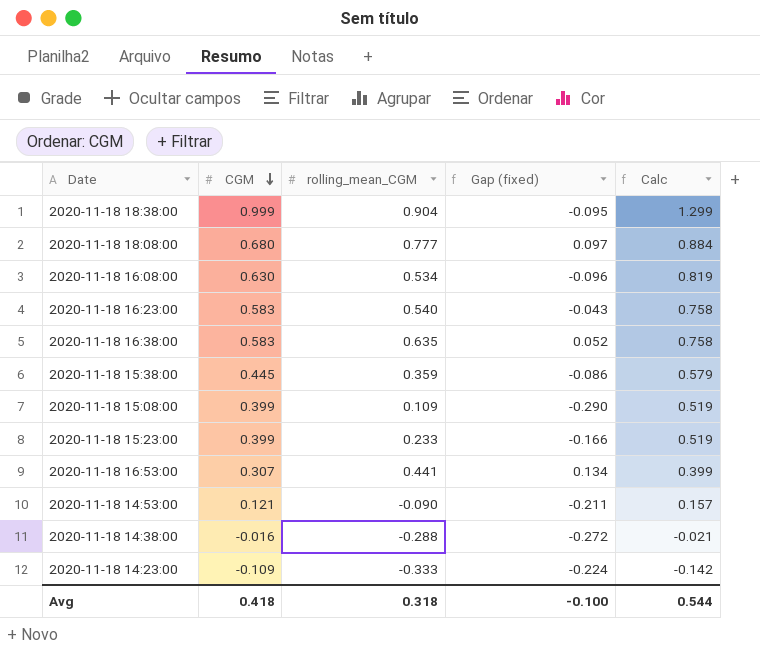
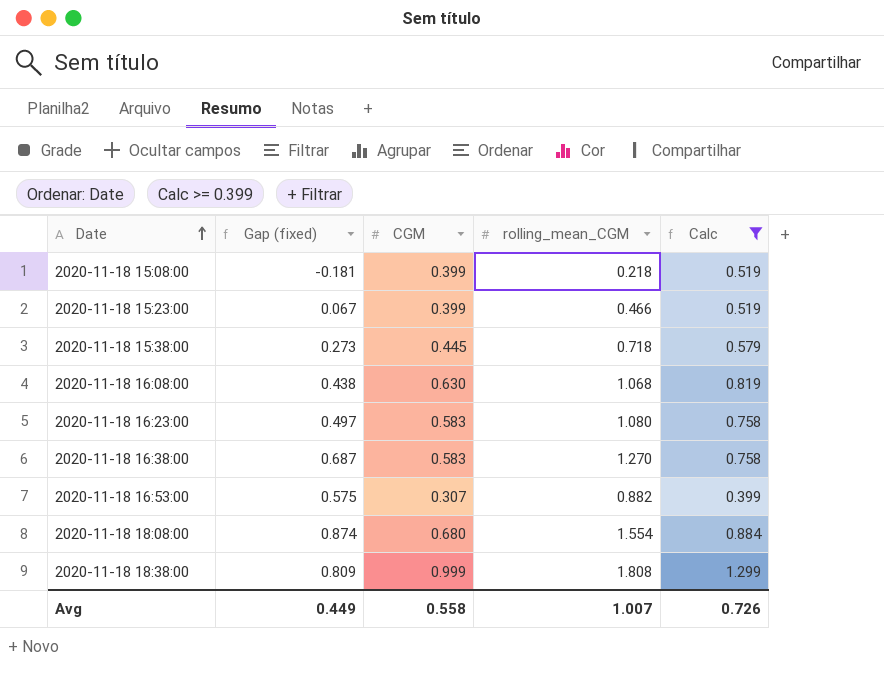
filter: none -> Calc >= 0.399
row order: CGM descending -> Date ascending
column Gap (fixed) | position: 4 -> 2
2020-11-18 15:08:00 | Gap (fixed): -0.290 -> -0.181
2020-11-18 15:08:00 | rolling_mean_CGM: 0.109 -> 0.218
2020-11-18 15:23:00 | Gap (fixed): -0.166 -> 0.067
2020-11-18 15:23:00 | rolling_mean_CGM: 0.233 -> 0.466
2020-11-18 15:38:00 | Gap (fixed): -0.086 -> 0.273
2020-11-18 15:38:00 | rolling_mean_CGM: 0.359 -> 0.718
2020-11-18 16:08:00 | Gap (fixed): -0.096 -> 0.438
2020-11-18 16:08:00 | rolling_mean_CGM: 0.534 -> 1.068
2020-11-18 16:23:00 | Gap (fixed): -0.043 -> 0.497
2020-11-18 16:23:00 | rolling_mean_CGM: 0.540 -> 1.080
2020-11-18 16:38:00 | Gap (fixed): 0.052 -> 0.687
2020-11-18 16:38:00 | rolling_mean_CGM: 0.635 -> 1.270
2020-11-18 16:53:00 | Gap (fixed): 0.134 -> 0.575
2020-11-18 16:53:00 | rolling_mean_CGM: 0.441 -> 0.882
2020-11-18 18:08:00 | Gap (fixed): 0.097 -> 0.874
2020-11-18 18:08:00 | rolling_mean_CGM: 0.777 -> 1.554
2020-11-18 18:38:00 | Gap (fixed): -0.095 -> 0.809
2020-11-18 18:38:00 | rolling_mean_CGM: 0.904 -> 1.808
Avg | Gap (fixed): -0.100 -> 0.449
Avg | CGM: 0.418 -> 0.558
Avg | rolling_mean_CGM: 0.318 -> 1.007
Avg | Calc: 0.544 -> 0.726

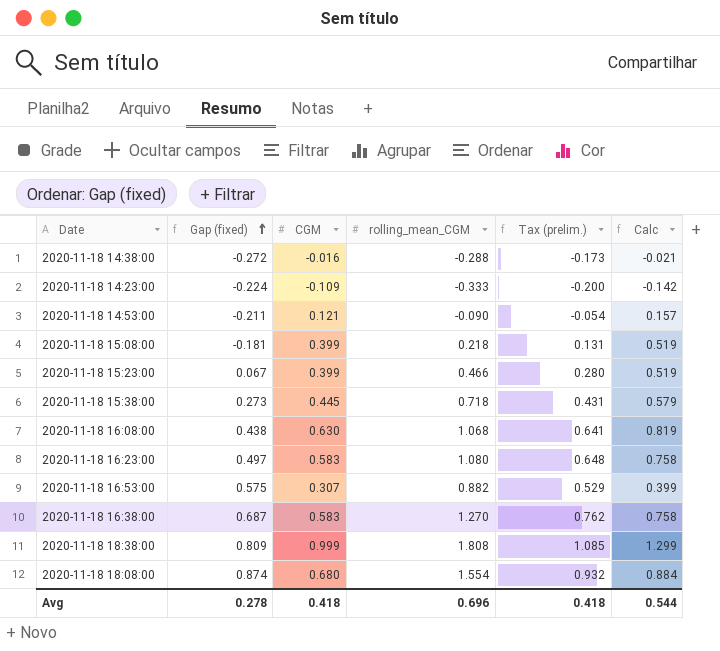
filter: Calc >= 0.399 -> none
row order: Date ascending -> Gap (fixed) ascending
column Tax (prelim.) | formula: none -> [rolling_mean_CGM] * 0.6
Avg | Gap (fixed): 0.449 -> 0.278
Avg | CGM: 0.558 -> 0.418
Avg | rolling_mean_CGM: 1.007 -> 0.696
Avg | Calc: 0.726 -> 0.544

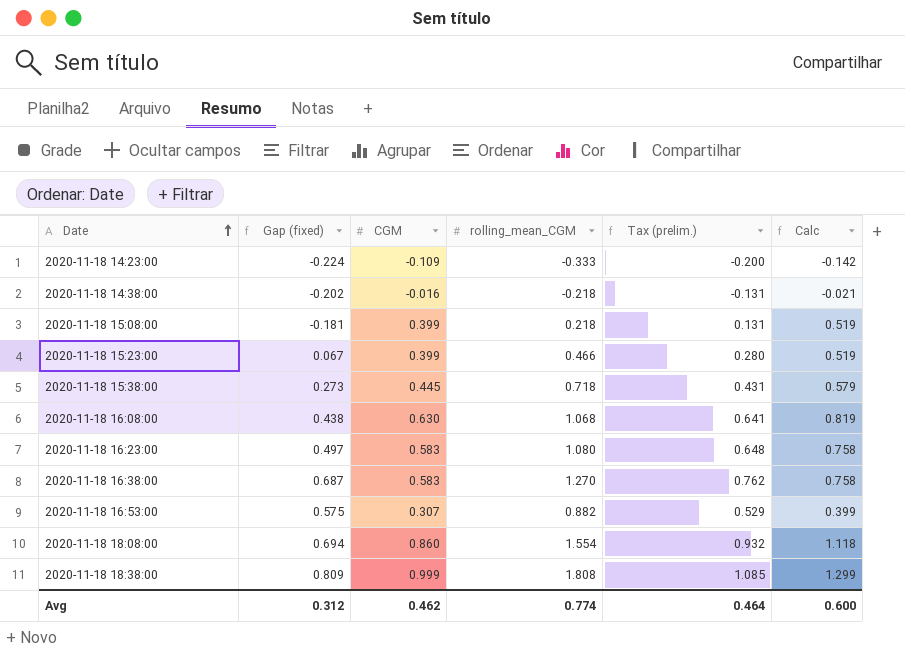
row order: Gap (fixed) ascending -> Date ascending
row 2020-11-18 14:53:00: -0.211 | 0.121 | -0.090 | -0.054 | 0.157 -> none
2020-11-18 14:38:00 | Gap (fixed): -0.272 -> -0.202
2020-11-18 14:38:00 | rolling_mean_CGM: -0.288 -> -0.218
2020-11-18 14:38:00 | Tax (prelim.): -0.173 -> -0.131
2020-11-18 18:08:00 | Gap (fixed): 0.874 -> 0.694
2020-11-18 18:08:00 | CGM: 0.680 -> 0.860
2020-11-18 18:08:00 | Calc: 0.884 -> 1.118
Avg | Gap (fixed): 0.278 -> 0.312
Avg | CGM: 0.418 -> 0.462
Avg | rolling_mean_CGM: 0.696 -> 0.774
Avg | Tax (prelim.): 0.418 -> 0.464
Avg | Calc: 0.544 -> 0.600

